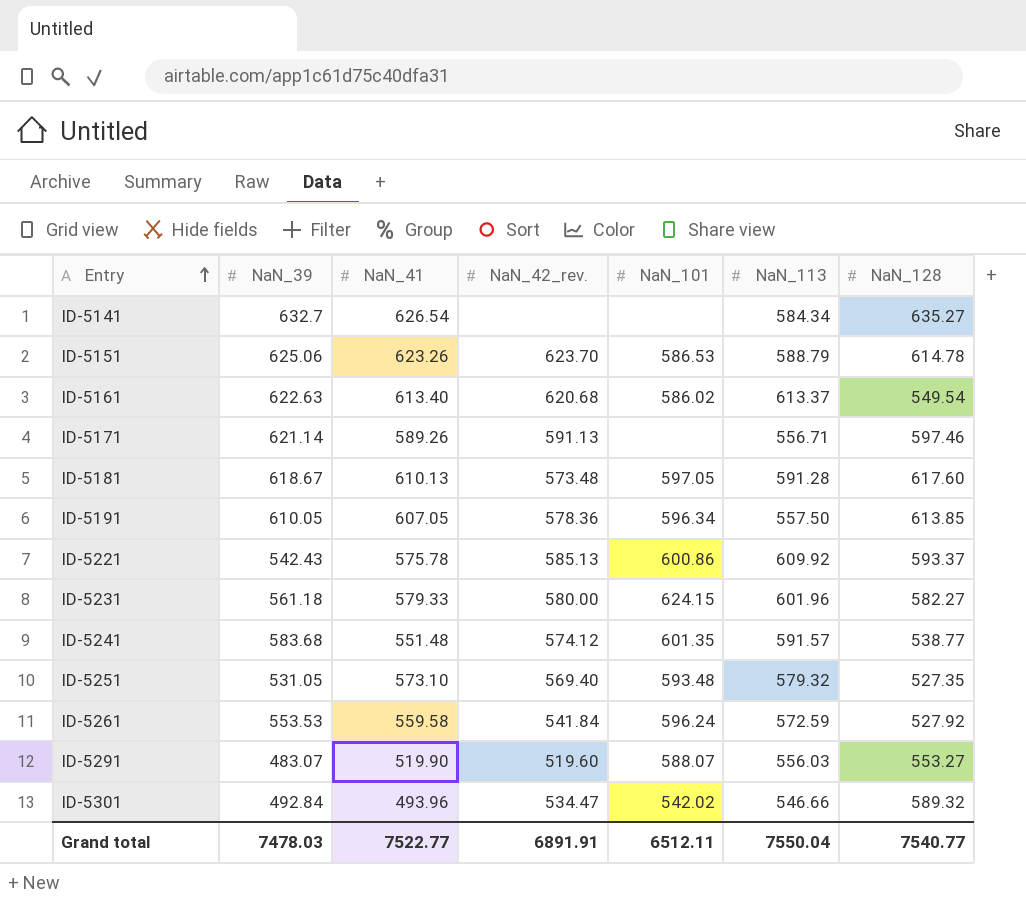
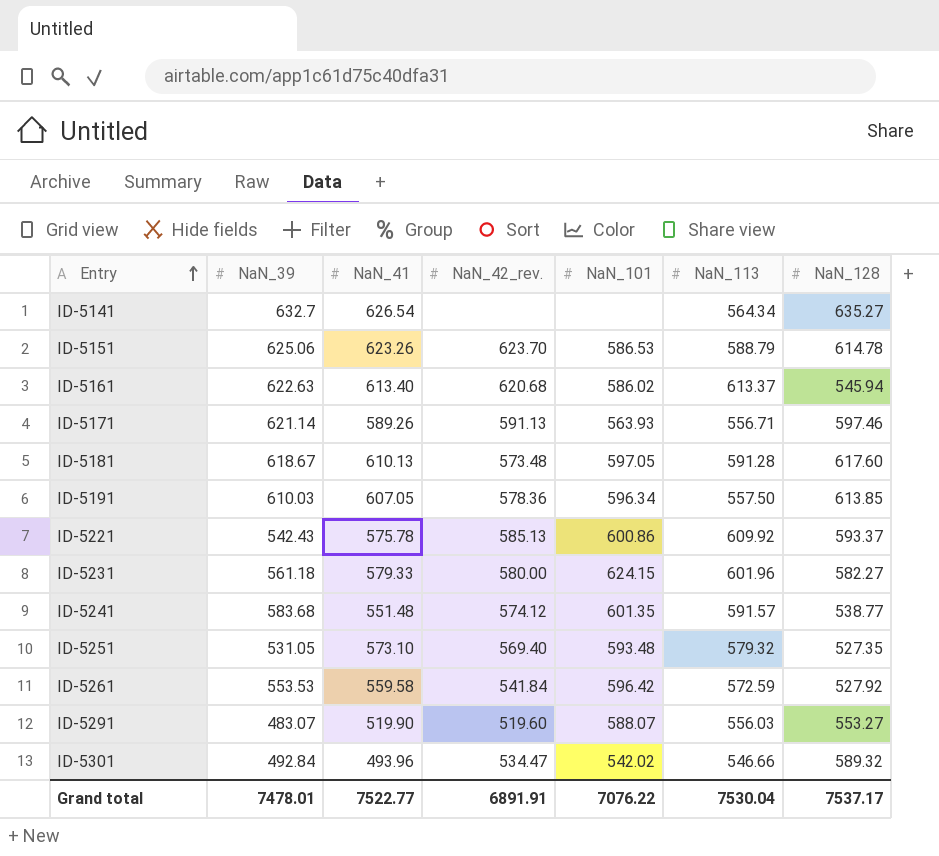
ID-5141 | NaN_113: 584.34 -> 564.34
ID-5161 | NaN_128: 549.54 -> 545.94
ID-5171 | NaN_101: none -> 563.93
ID-5191 | NaN_39: 610.05 -> 610.03
ID-5261 | NaN_101: 596.24 -> 596.42
Grand total | NaN_39: 7478.03 -> 7478.01
Grand total | NaN_101: 6512.11 -> 7076.22
Grand total | NaN_113: 7550.04 -> 7530.04
Grand total | NaN_128: 7540.77 -> 7537.17

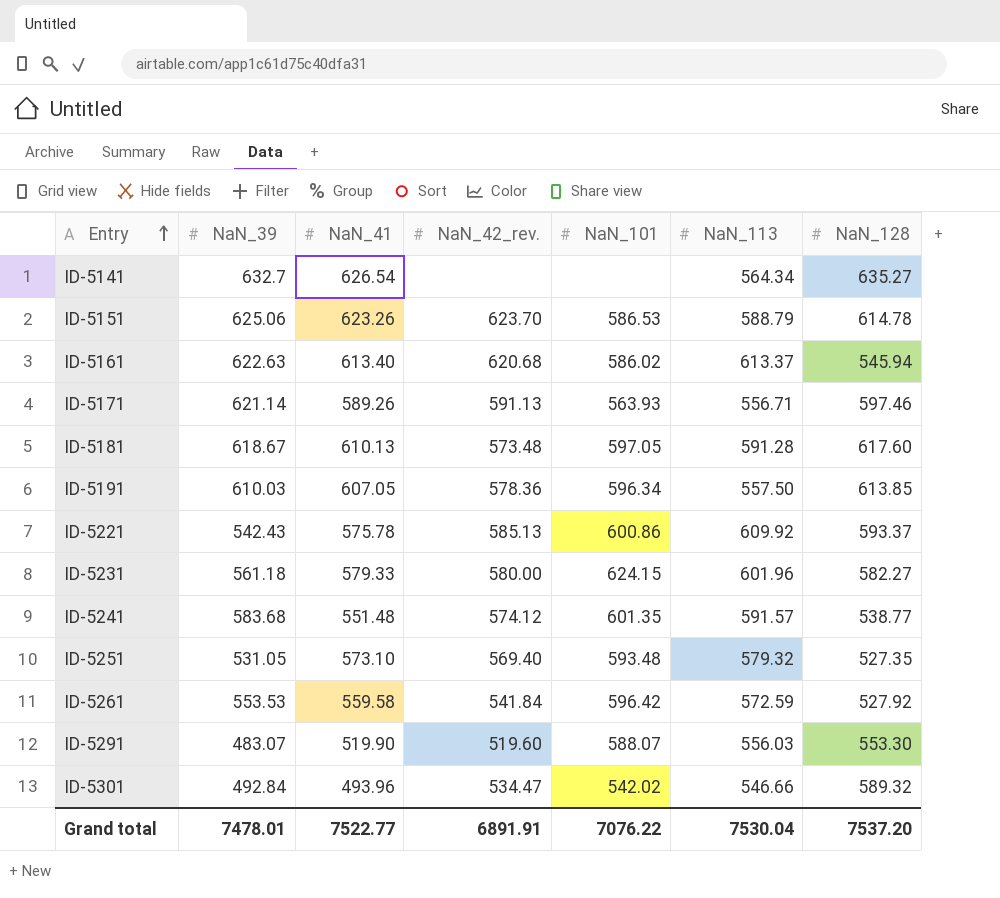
ID-5291 | NaN_128: 553.27 -> 553.30
Grand total | NaN_128: 7537.17 -> 7537.20

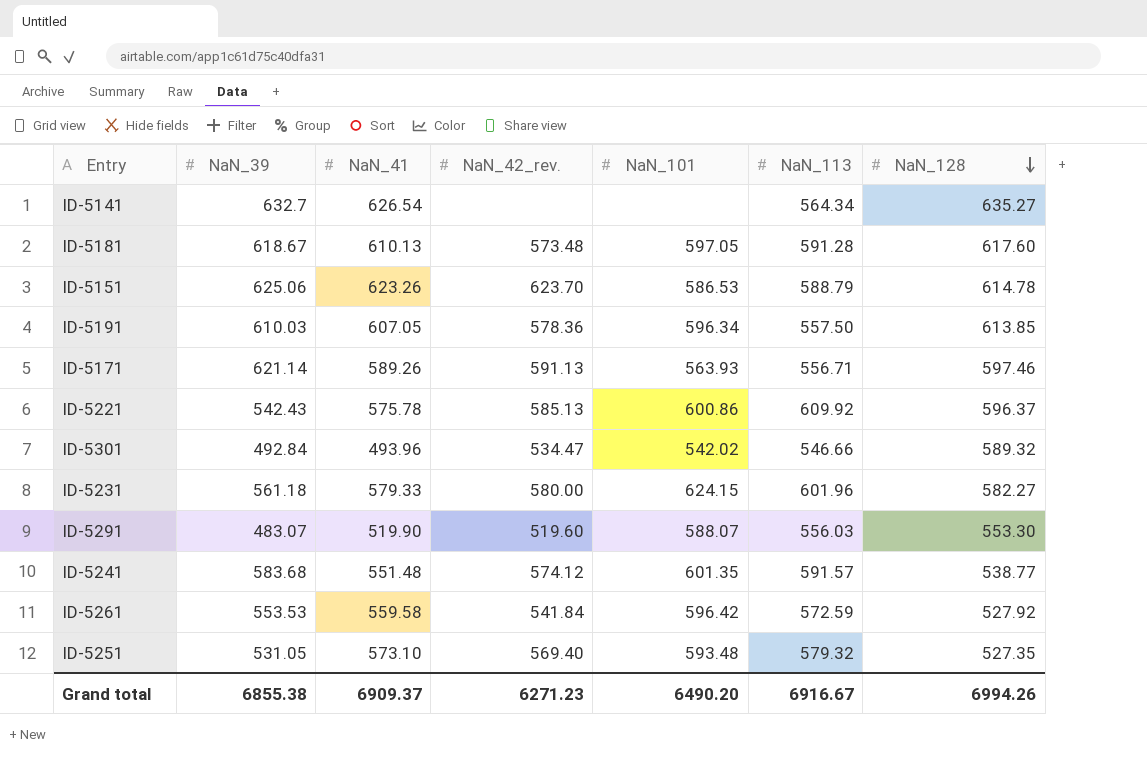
row order: Entry ascending -> NaN_128 descending
row ID-5161: 622.63 | 613.40 | 620.68 | 586.02 | 613.37 | 545.94 -> none
ID-5221 | NaN_128: 593.37 -> 596.37
Grand total | NaN_39: 7478.01 -> 6855.38
Grand total | NaN_41: 7522.77 -> 6909.37
Grand total | NaN_42_rev.: 6891.91 -> 6271.23
Grand total | NaN_101: 7076.22 -> 6490.20
Grand total | NaN_113: 7530.04 -> 6916.67
Grand total | NaN_128: 7537.20 -> 6994.26

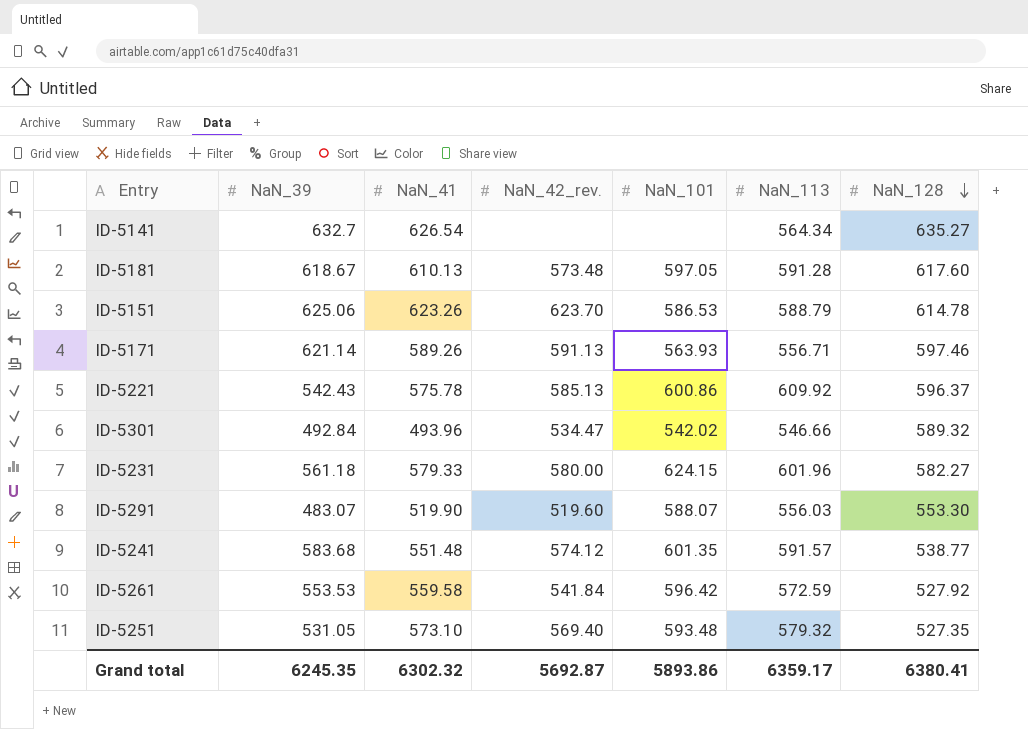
row ID-5191: 610.03 | 607.05 | 578.36 | 596.34 | 557.50 | 613.85 -> none
Grand total | NaN_39: 6855.38 -> 6245.35
Grand total | NaN_41: 6909.37 -> 6302.32
Grand total | NaN_42_rev.: 6271.23 -> 5692.87
Grand total | NaN_101: 6490.20 -> 5893.86
Grand total | NaN_113: 6916.67 -> 6359.17
Grand total | NaN_128: 6994.26 -> 6380.41

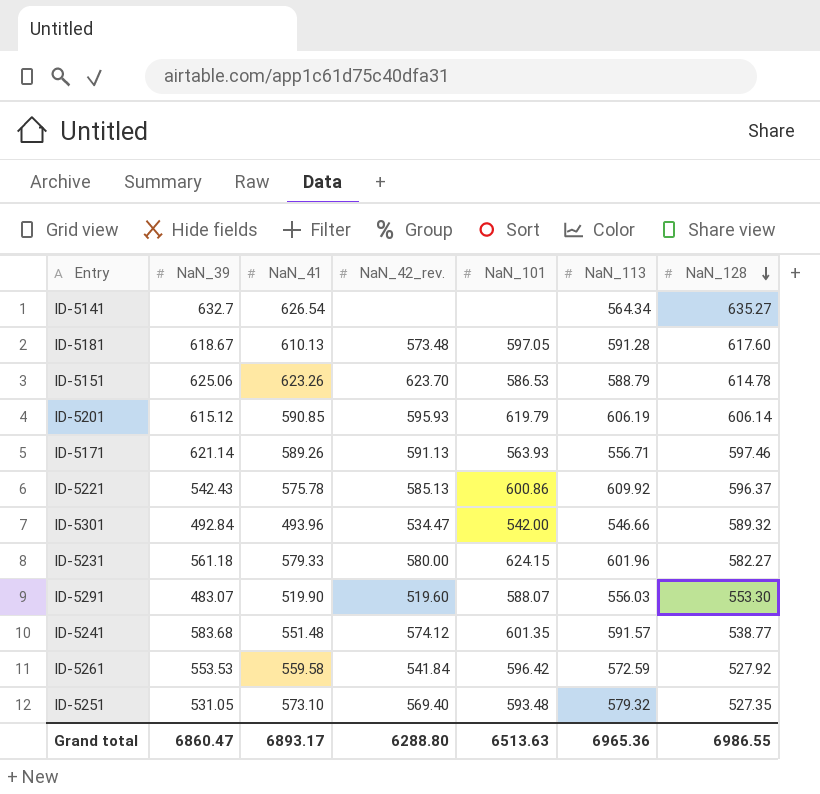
row ID-5201: none -> 615.12 | 590.85 | 595.93 | 619.79 | 606.19 | 606.14
ID-5301 | NaN_101: 542.02 -> 542.00
Grand total | NaN_39: 6245.35 -> 6860.47
Grand total | NaN_41: 6302.32 -> 6893.17
Grand total | NaN_42_rev.: 5692.87 -> 6288.80
Grand total | NaN_101: 5893.86 -> 6513.63
Grand total | NaN_113: 6359.17 -> 6965.36
Grand total | NaN_128: 6380.41 -> 6986.55

